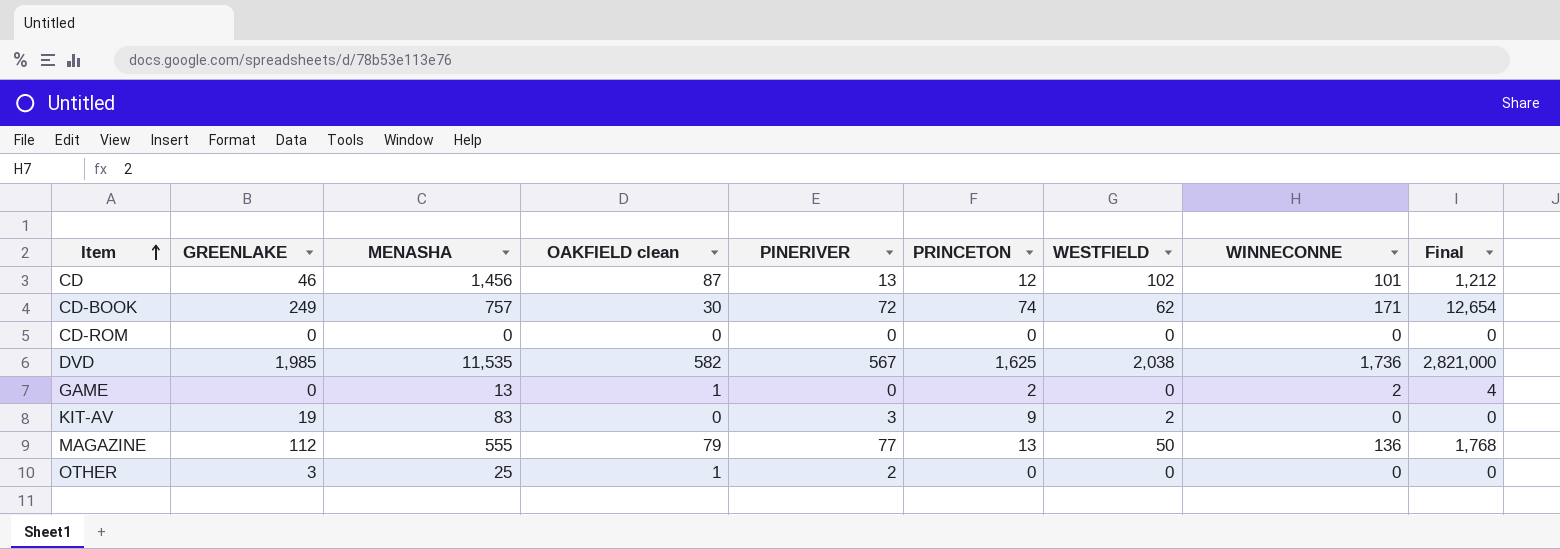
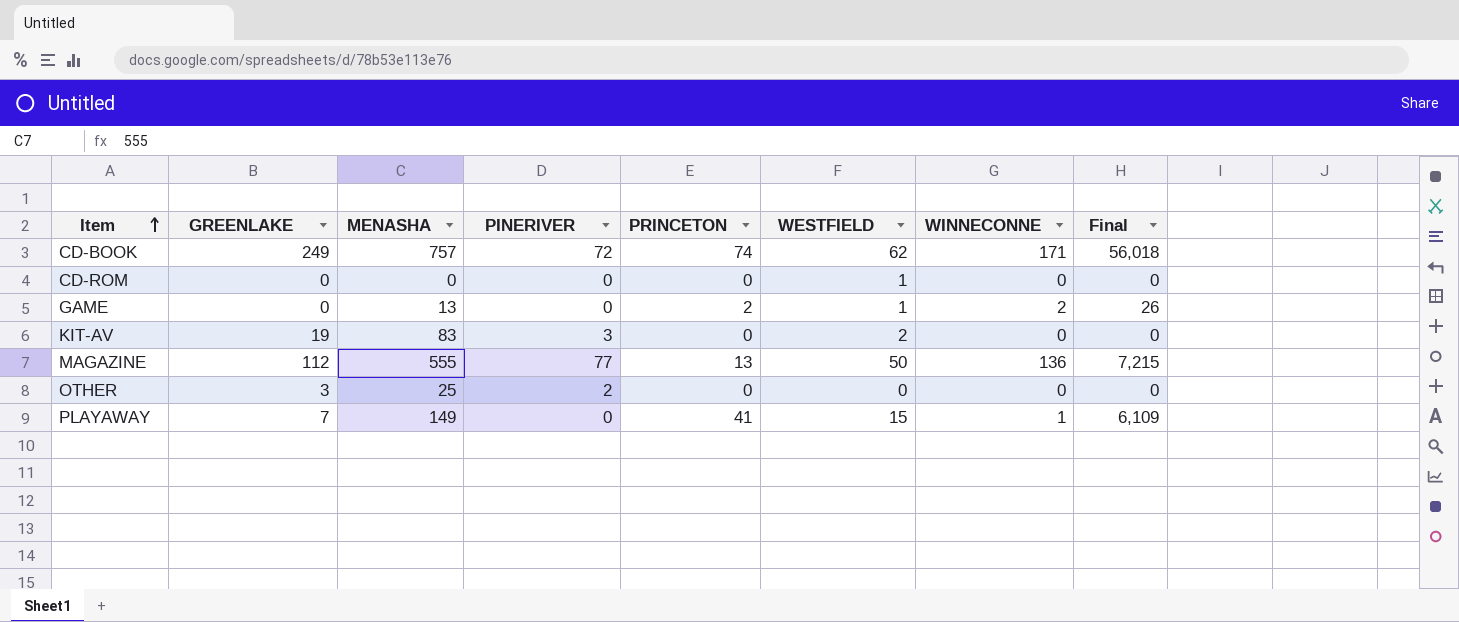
column OAKFIELD clean | position: 4 -> none
column Final | formula: [PRINCETON] * [WINNECONNE] -> [MENASHA] * [PRINCETON]
row CD: 46 | 1,456 | 87 | 13 | 12 | 102 | 101 | 1,212 -> none
row DVD: 1,985 | 11,535 | 582 | 567 | 1,625 | 2,038 | 1,736 | 2,821,000 -> none
CD-ROM | WESTFIELD: 0 -> 1
GAME | WESTFIELD: 0 -> 1
KIT-AV | PRINCETON: 9 -> 0
row PLAYAWAY: none -> 7 | 149 | 0 | 41 | 15 | 1 | 6,109

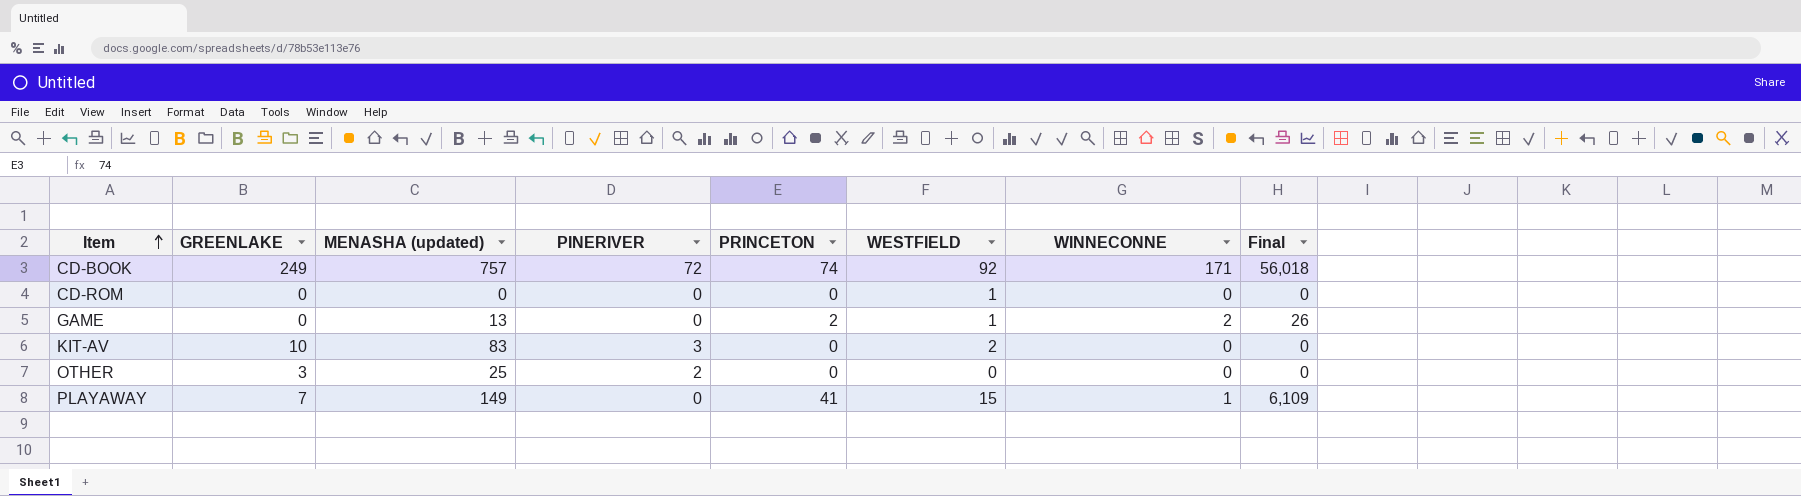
column name: MENASHA -> MENASHA (updated)
row MAGAZINE: 112 | 555 | 77 | 13 | 50 | 136 | 7,215 -> none
CD-BOOK | WESTFIELD: 62 -> 92
KIT-AV | GREENLAKE: 19 -> 10

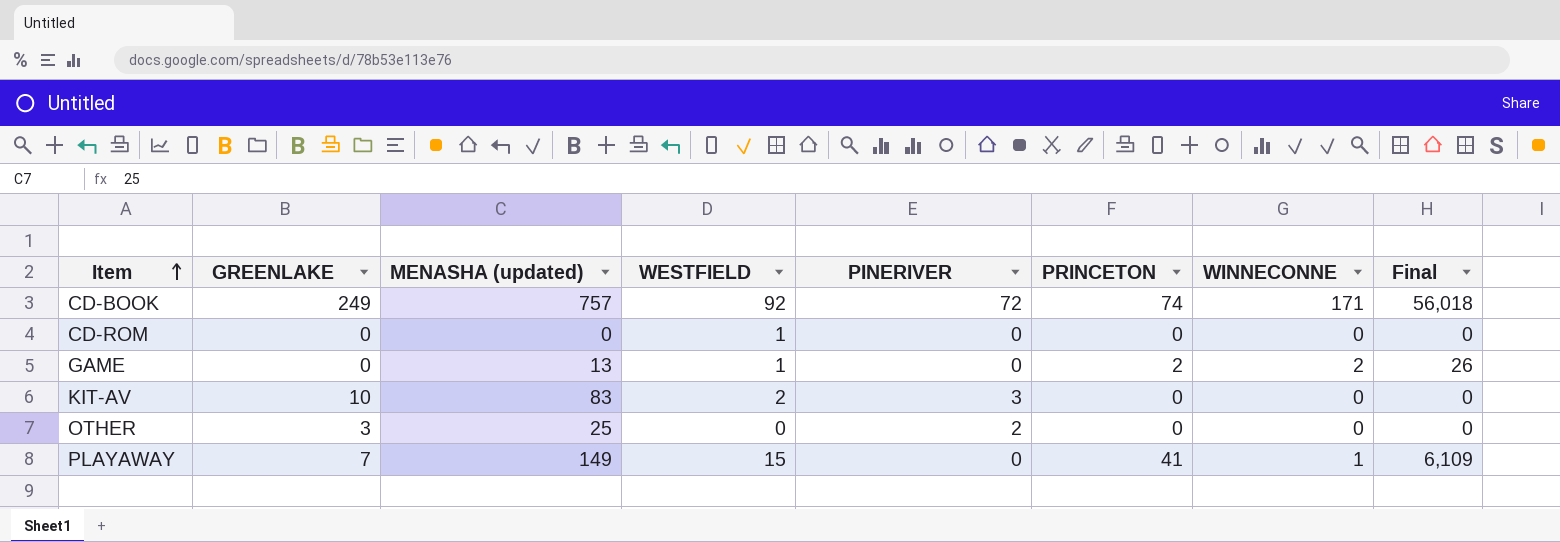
column WESTFIELD | position: 6 -> 4

